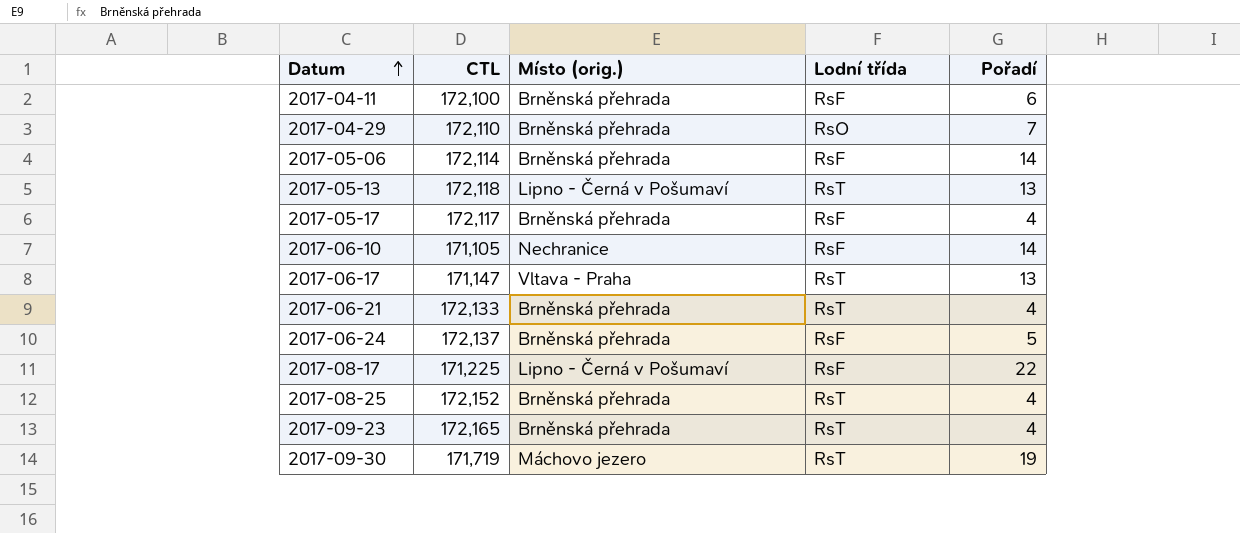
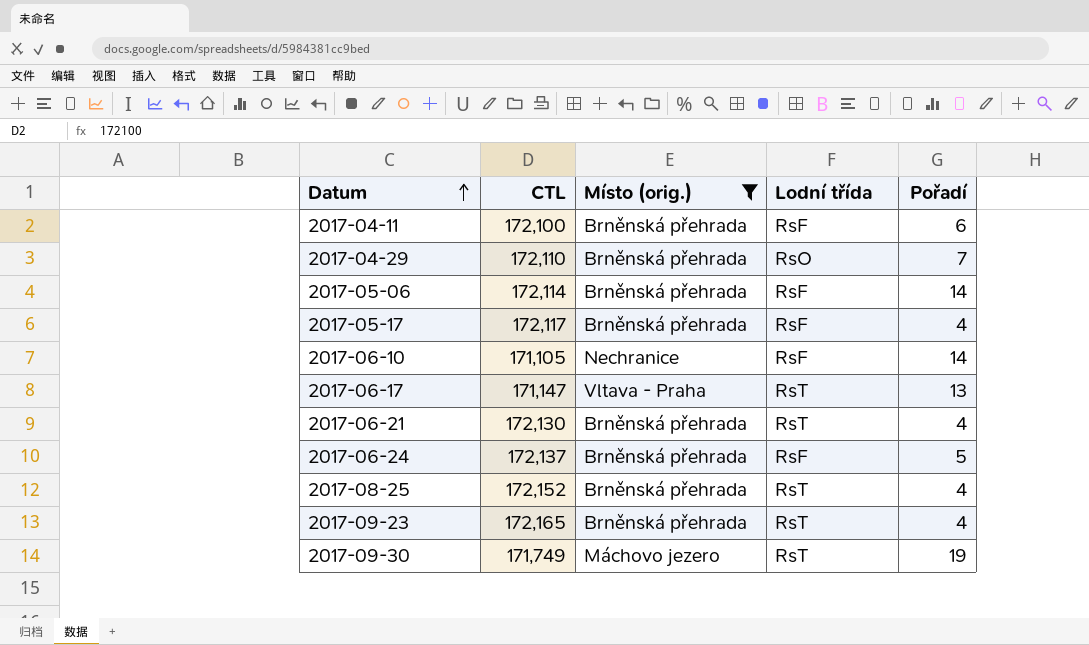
filter: none -> Místo (orig.) != Lipno - Černá v Pošumaví
2017-06-21 | CTL: 172,133 -> 172,130
2017-09-30 | CTL: 171,719 -> 171,749

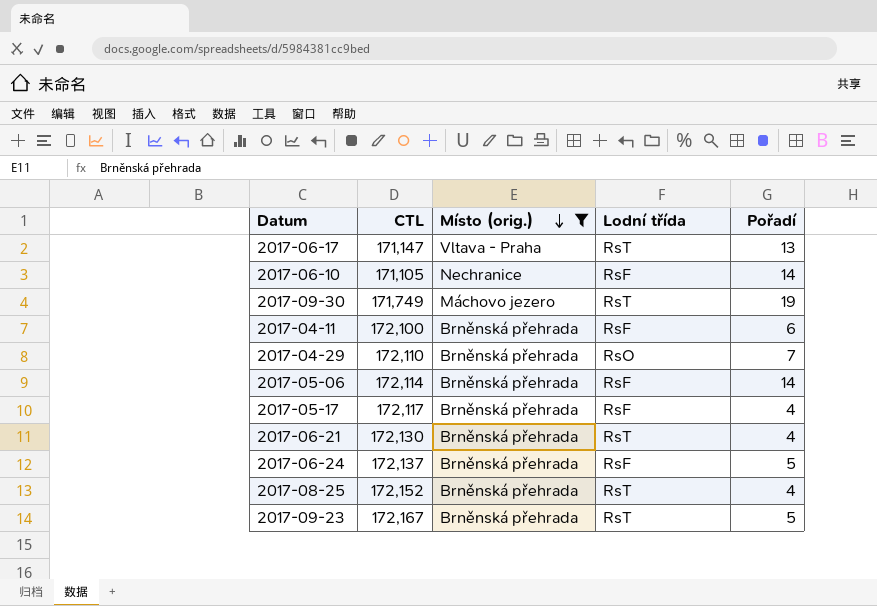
row order: Datum ascending -> Místo (orig.) descending
2017-09-23 | CTL: 172,165 -> 172,167
2017-09-23 | Pořadí: 4 -> 5

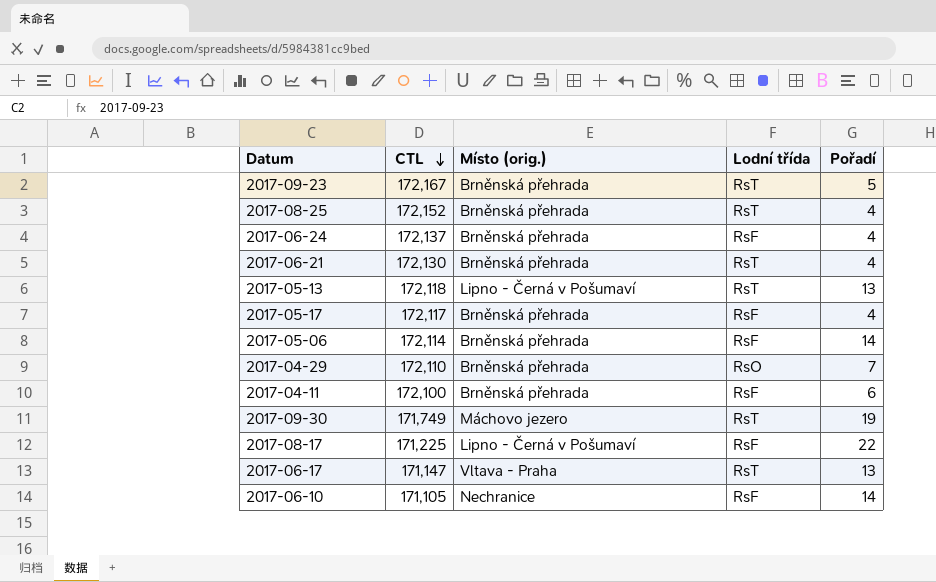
filter: Místo (orig.) != Lipno - Černá v Pošumaví -> none
row order: Místo (orig.) descending -> CTL descending
2017-06-24 | Pořadí: 5 -> 4

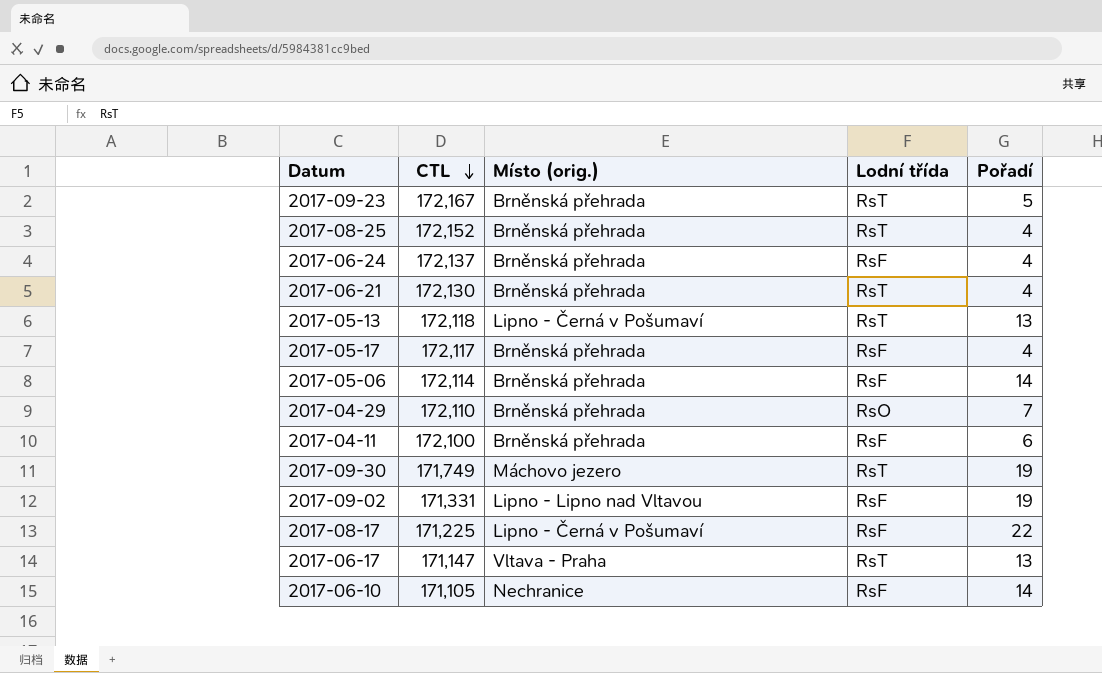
row 2017-09-02: none -> 171,331 | Lipno - Lipno nad Vltavou | RsF | 19

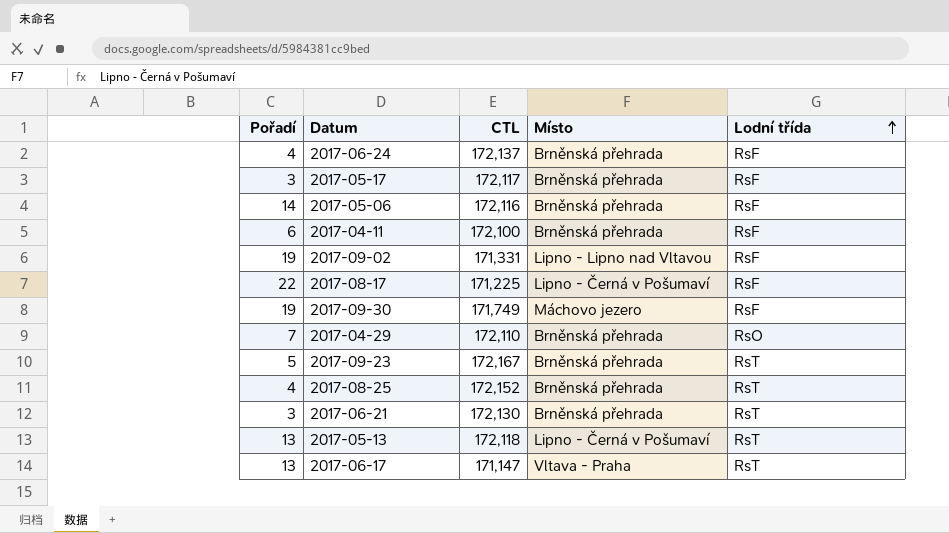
row order: CTL descending -> Lodní třída ascending
column Pořadí | position: 5 -> 1
column name: Místo (orig.) -> Místo
row 2017-06-10: 171,105 | Nechranice | RsF | 14 -> none
2017-05-17 | Pořadí: 4 -> 3
2017-05-06 | CTL: 172,114 -> 172,116
2017-09-30 | Lodní třída: RsT -> RsF
2017-06-21 | Pořadí: 4 -> 3

